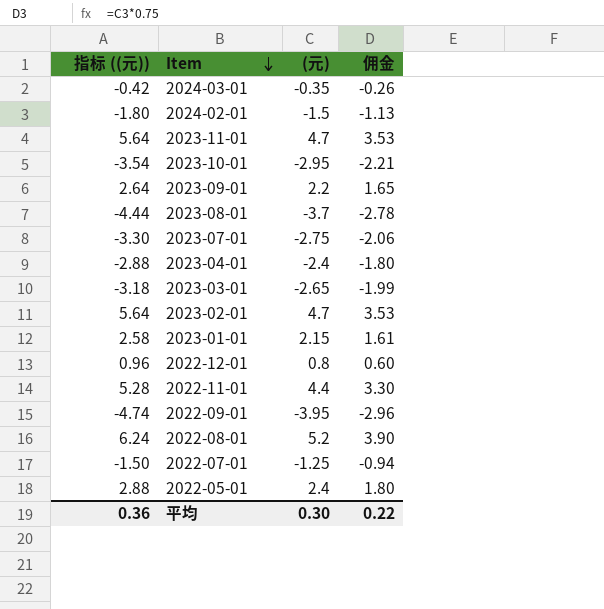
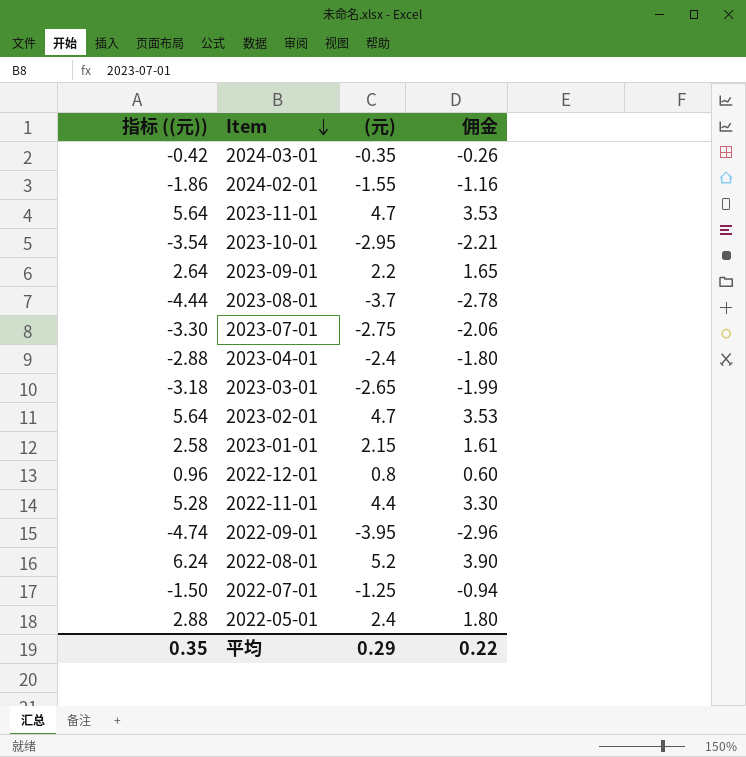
2024-02-01 | 指标 ((元)): -1.80 -> -1.86
2024-02-01 | (元): -1.5 -> -1.55
2024-02-01 | 佣金: -1.13 -> -1.16
平均 | 指标 ((元)): 0.36 -> 0.35
平均 | (元): 0.30 -> 0.29

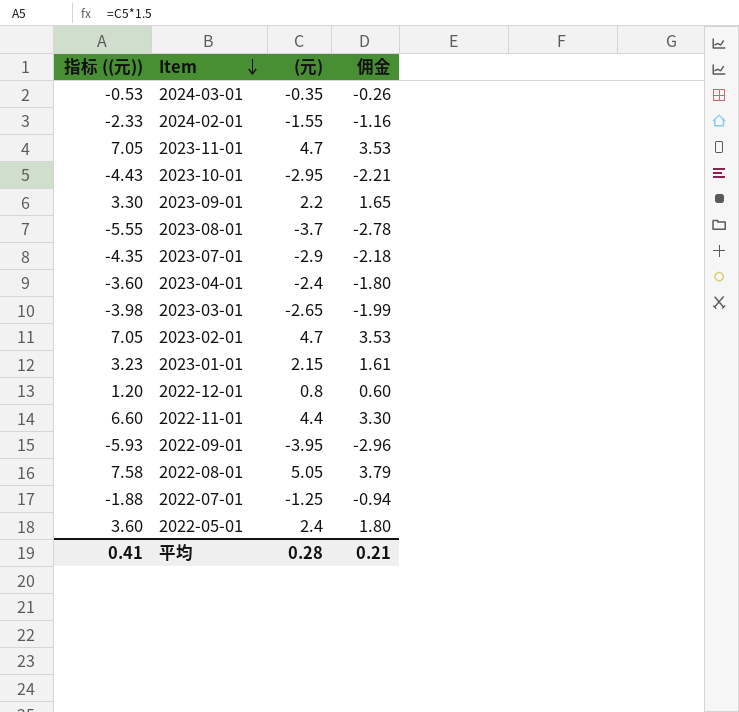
column 指标 ((元)) | formula: [(元)] * 1.2 -> [(元)] * 1.5
2023-07-01 | (元): -2.75 -> -2.9
2023-07-01 | 佣金: -2.06 -> -2.18
2022-08-01 | (元): 5.2 -> 5.05
2022-08-01 | 佣金: 3.90 -> 3.79
平均 | 指标 ((元)): 0.35 -> 0.41
平均 | (元): 0.29 -> 0.28
平均 | 佣金: 0.22 -> 0.21

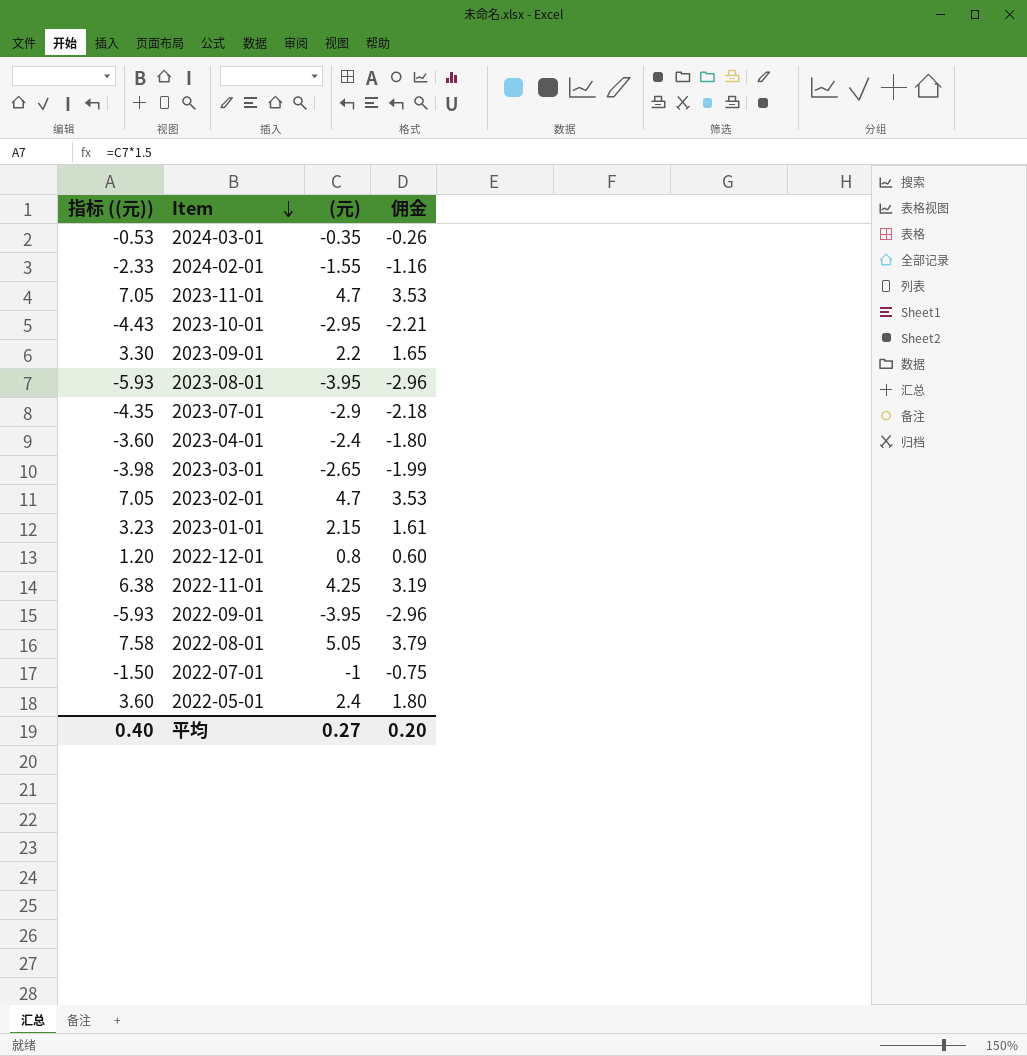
2023-08-01 | 指标 ((元)): -5.55 -> -5.93
2023-08-01 | (元): -3.7 -> -3.95
2023-08-01 | 佣金: -2.78 -> -2.96
2022-11-01 | 指标 ((元)): 6.60 -> 6.38
2022-11-01 | (元): 4.4 -> 4.25
2022-11-01 | 佣金: 3.30 -> 3.19
2022-07-01 | 指标 ((元)): -1.88 -> -1.50
2022-07-01 | (元): -1.25 -> -1
2022-07-01 | 佣金: -0.94 -> -0.75
平均 | 指标 ((元)): 0.41 -> 0.40
平均 | (元): 0.28 -> 0.27
平均 | 佣金: 0.21 -> 0.20

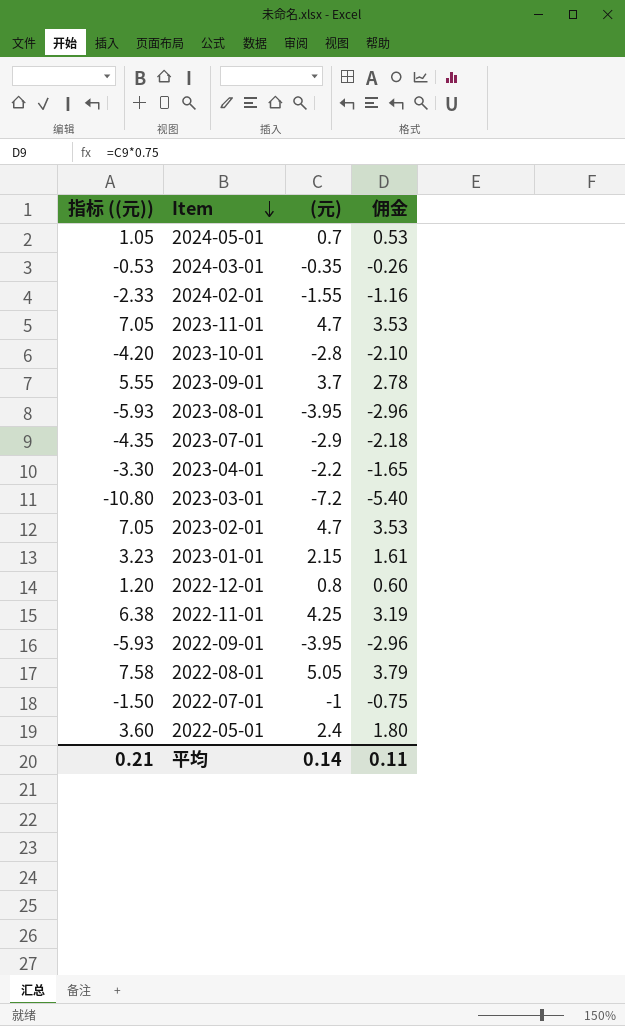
row 2024-05-01: none -> 1.05 | 0.7 | 0.53
2023-10-01 | 指标 ((元)): -4.43 -> -4.20
2023-10-01 | (元): -2.95 -> -2.8
2023-10-01 | 佣金: -2.21 -> -2.10
2023-09-01 | 指标 ((元)): 3.30 -> 5.55
2023-09-01 | (元): 2.2 -> 3.7
2023-09-01 | 佣金: 1.65 -> 2.78
2023-04-01 | 指标 ((元)): -3.60 -> -3.30
2023-04-01 | (元): -2.4 -> -2.2
2023-04-01 | 佣金: -1.80 -> -1.65
2023-03-01 | 指标 ((元)): -3.98 -> -10.80
2023-03-01 | (元): -2.65 -> -7.2
2023-03-01 | 佣金: -1.99 -> -5.40
平均 | 指标 ((元)): 0.40 -> 0.21
平均 | (元): 0.27 -> 0.14
平均 | 佣金: 0.20 -> 0.11

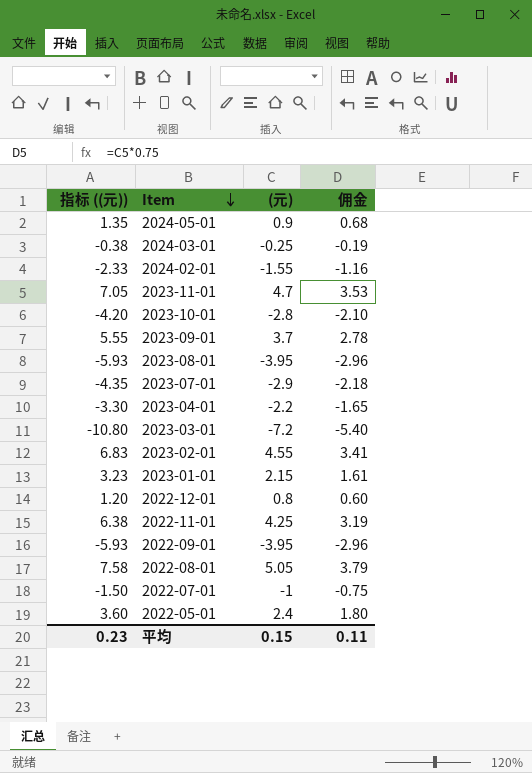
2024-05-01 | 指标 ((元)): 1.05 -> 1.35
2024-05-01 | (元): 0.7 -> 0.9
2024-05-01 | 佣金: 0.53 -> 0.68
2024-03-01 | 指标 ((元)): -0.53 -> -0.38
2024-03-01 | (元): -0.35 -> -0.25
2024-03-01 | 佣金: -0.26 -> -0.19
2023-02-01 | 指标 ((元)): 7.05 -> 6.83
2023-02-01 | (元): 4.7 -> 4.55
2023-02-01 | 佣金: 3.53 -> 3.41
平均 | 指标 ((元)): 0.21 -> 0.23
平均 | (元): 0.14 -> 0.15

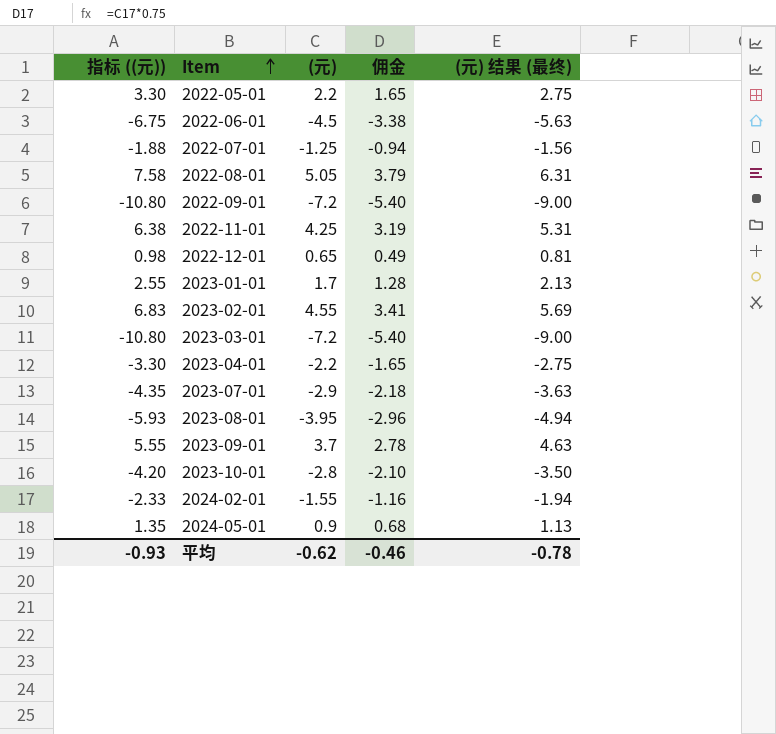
row order: Item descending -> Item ascending
column (元) 结果 (最终) | formula: none -> [(元)] * 1.25
row 2024-03-01: -0.38 | -0.25 | -0.19 -> none
row 2023-11-01: 7.05 | 4.7 | 3.53 -> none
2022-05-01 | 指标 ((元)): 3.60 -> 3.30
2022-05-01 | (元): 2.4 -> 2.2
2022-05-01 | 佣金: 1.80 -> 1.65
row 2022-06-01: none -> -6.75 | -4.5 | -3.38 | -5.63
2022-07-01 | 指标 ((元)): -1.50 -> -1.88
2022-07-01 | (元): -1 -> -1.25
2022-07-01 | 佣金: -0.75 -> -0.94
2022-09-01 | 指标 ((元)): -5.93 -> -10.80
2022-09-01 | (元): -3.95 -> -7.2
2022-09-01 | 佣金: -2.96 -> -5.40
2022-12-01 | 指标 ((元)): 1.20 -> 0.98
2022-12-01 | (元): 0.8 -> 0.65
2022-12-01 | 佣金: 0.60 -> 0.49
2023-01-01 | 指标 ((元)): 3.23 -> 2.55
2023-01-01 | (元): 2.15 -> 1.7
2023-01-01 | 佣金: 1.61 -> 1.28
平均 | 指标 ((元)): 0.23 -> -0.93
平均 | (元): 0.15 -> -0.62
平均 | 佣金: 0.11 -> -0.46

